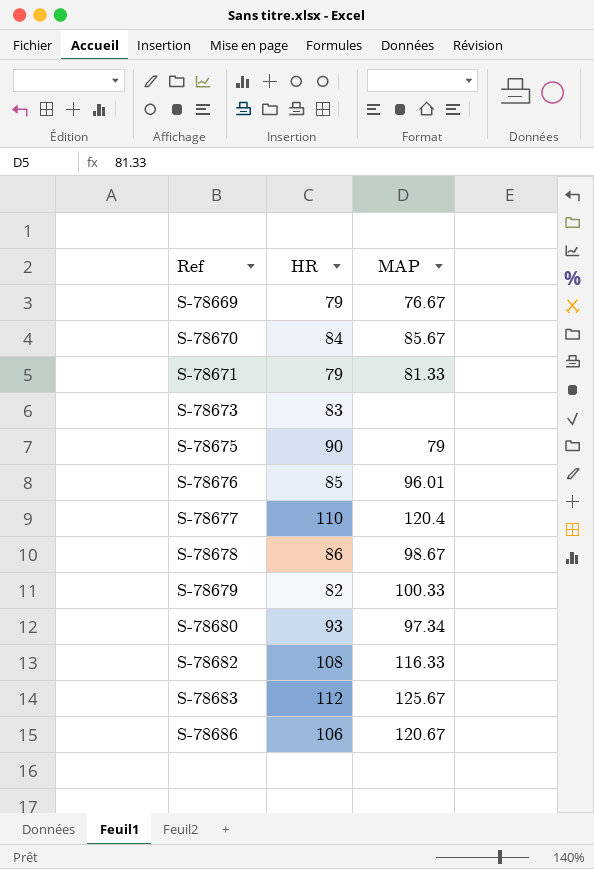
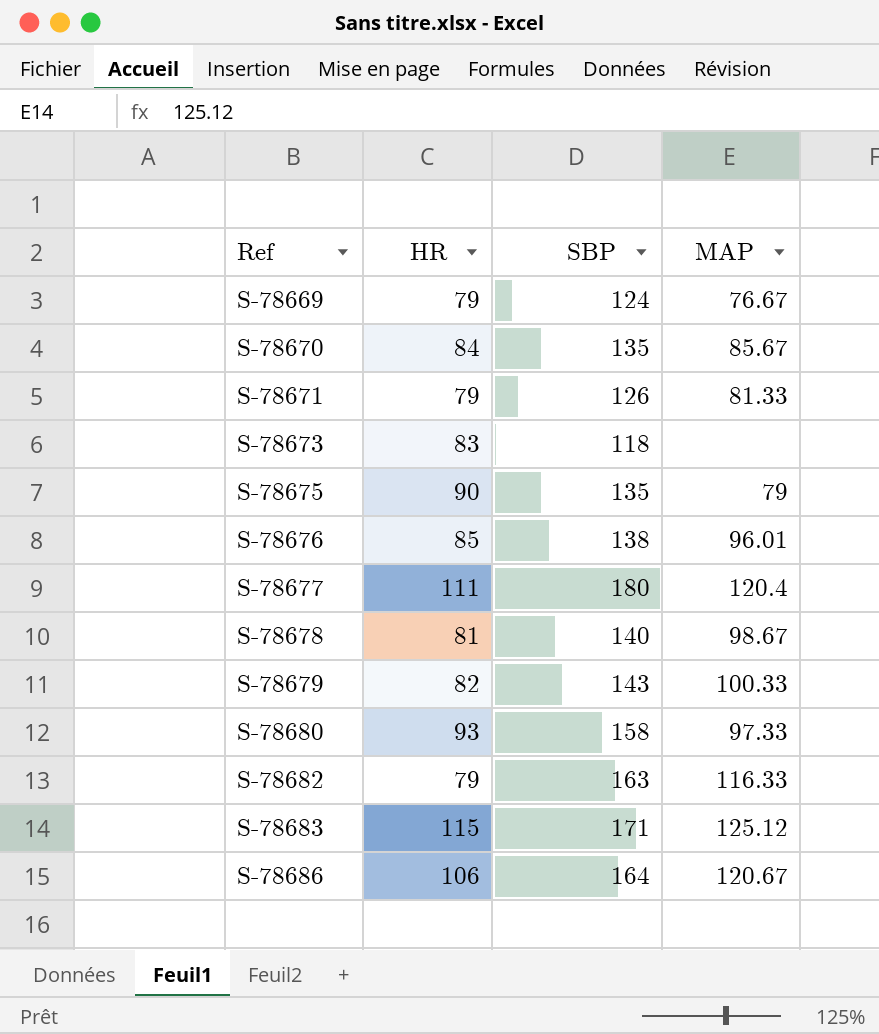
column SBP | position: none -> 3
S-78677 | HR: 110 -> 111
S-78678 | HR: 86 -> 81
S-78680 | MAP: 97.34 -> 97.33
S-78682 | HR: 108 -> 79
S-78683 | HR: 112 -> 115
S-78683 | MAP: 125.67 -> 125.12

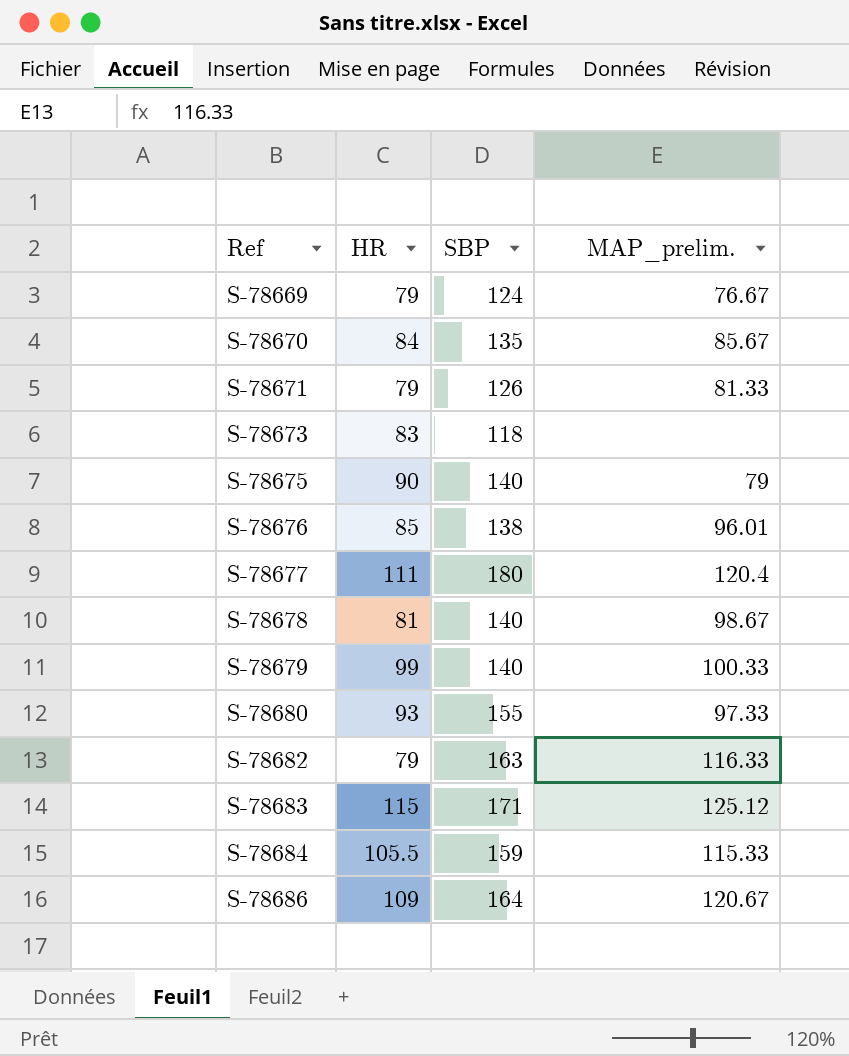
column name: MAP -> MAP_prelim.
S-78675 | SBP: 135 -> 140
S-78679 | HR: 82 -> 99
S-78679 | SBP: 143 -> 140
S-78680 | SBP: 158 -> 155
row S-78684: none -> 105.5 | 159 | 115.33
S-78686 | HR: 106 -> 109

